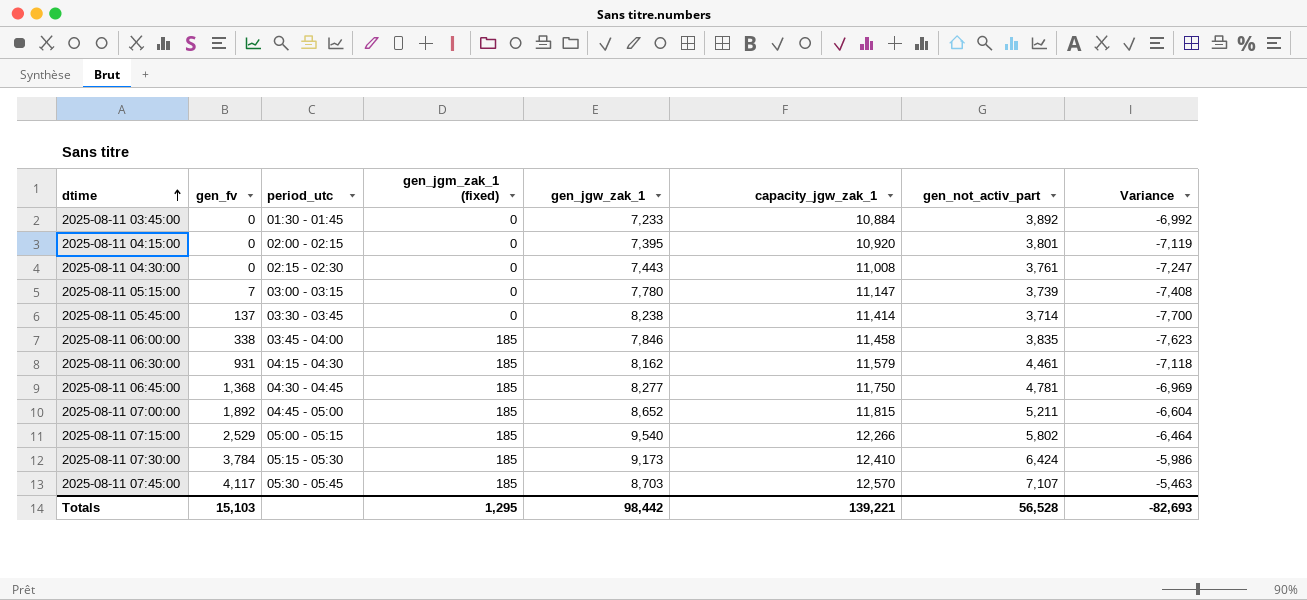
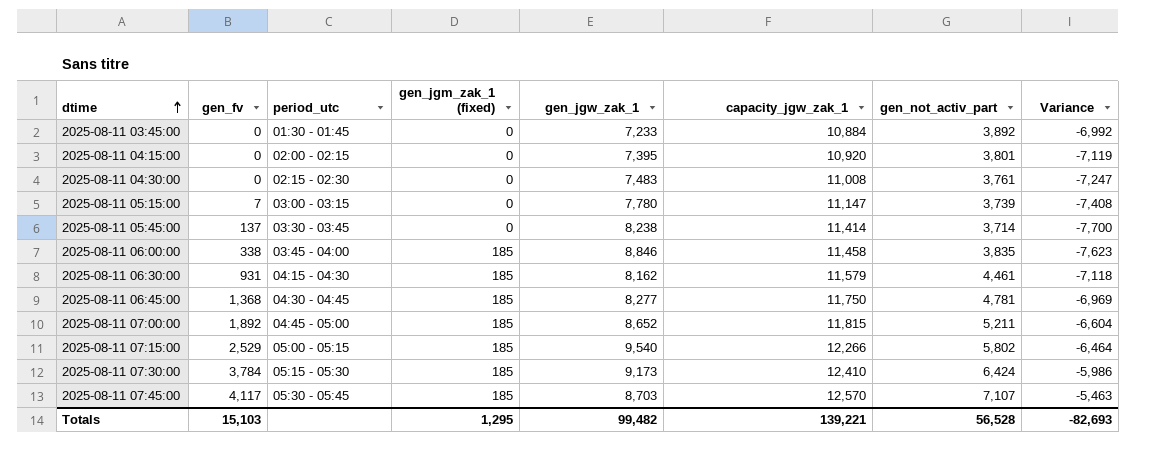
2025-08-11 04:30:00 | gen_jgw_zak_1: 7,443 -> 7,483
2025-08-11 06:00:00 | gen_jgw_zak_1: 7,846 -> 8,846
Totals | gen_jgw_zak_1: 98,442 -> 99,482

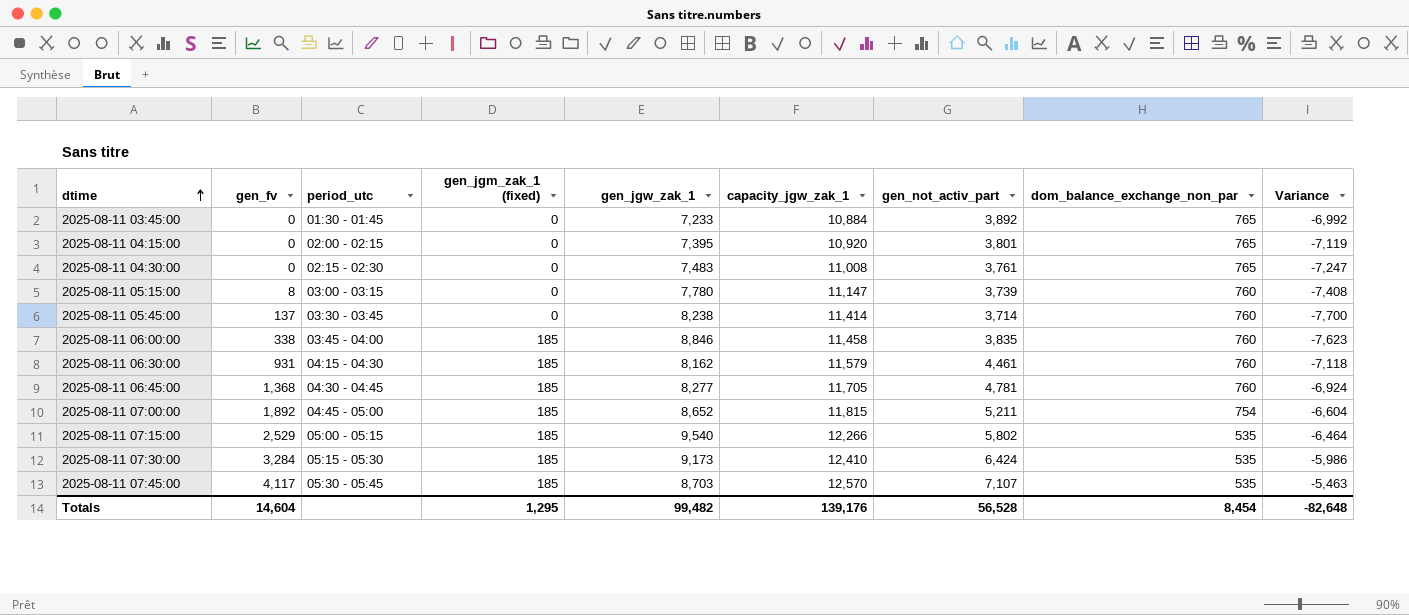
column dom_balance_exchange_non_par | position: none -> 8
2025-08-11 05:15:00 | gen_fv: 7 -> 8
2025-08-11 06:45:00 | capacity_jgw_zak_1: 11,750 -> 11,705
2025-08-11 06:45:00 | Variance: -6,969 -> -6,924
2025-08-11 07:30:00 | gen_fv: 3,784 -> 3,284
Totals | gen_fv: 15,103 -> 14,604
Totals | capacity_jgw_zak_1: 139,221 -> 139,176
Totals | Variance: -82,693 -> -82,648

